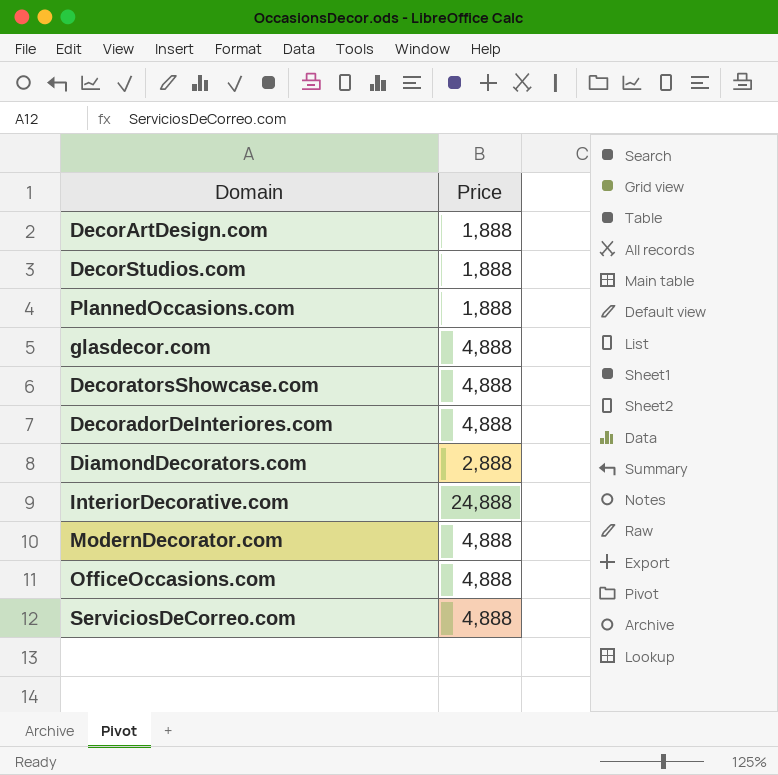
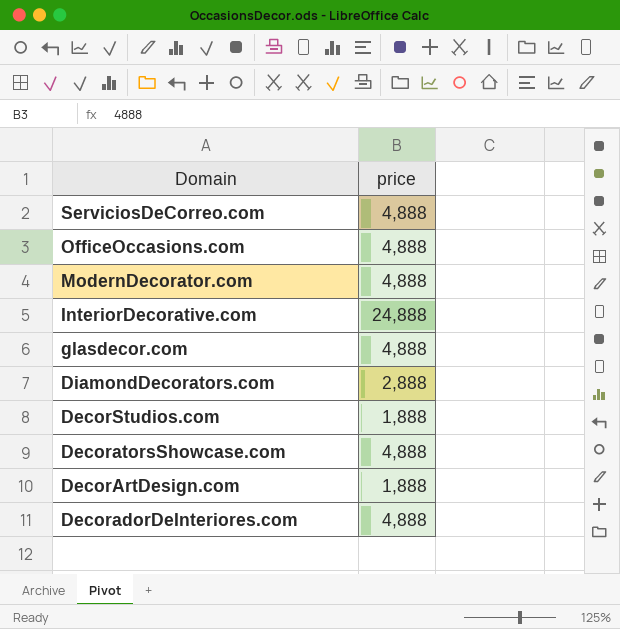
row order: none -> Domain descending
column name: Price -> price
row PlannedOccasions.com: 1,888 -> none

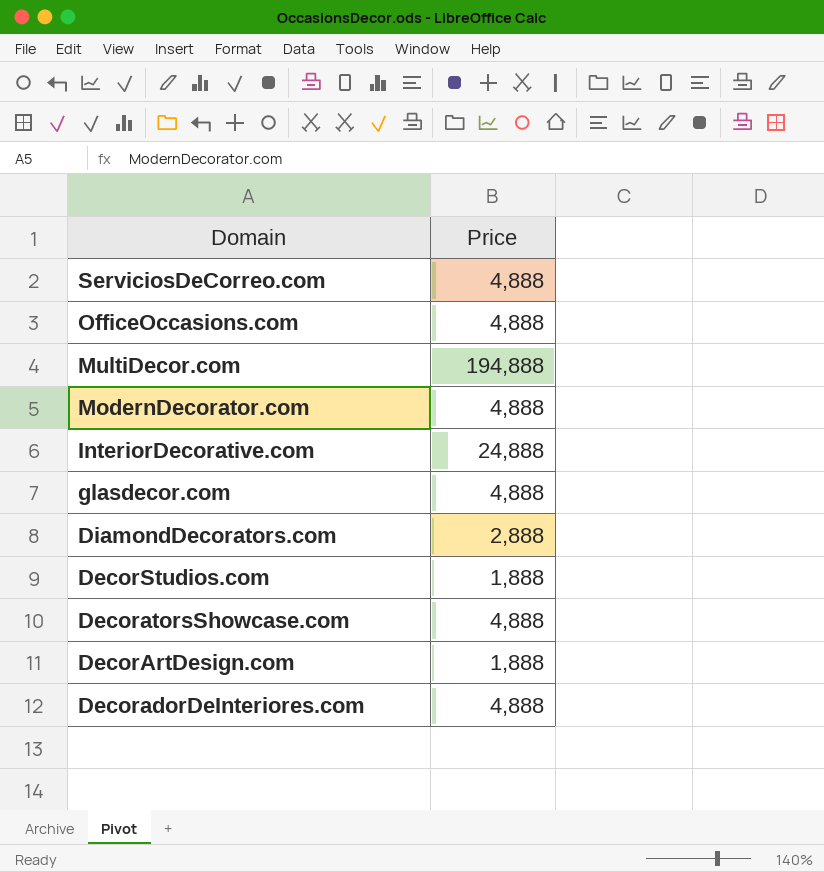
column name: price -> Price
row MultiDecor.com: none -> 194,888

